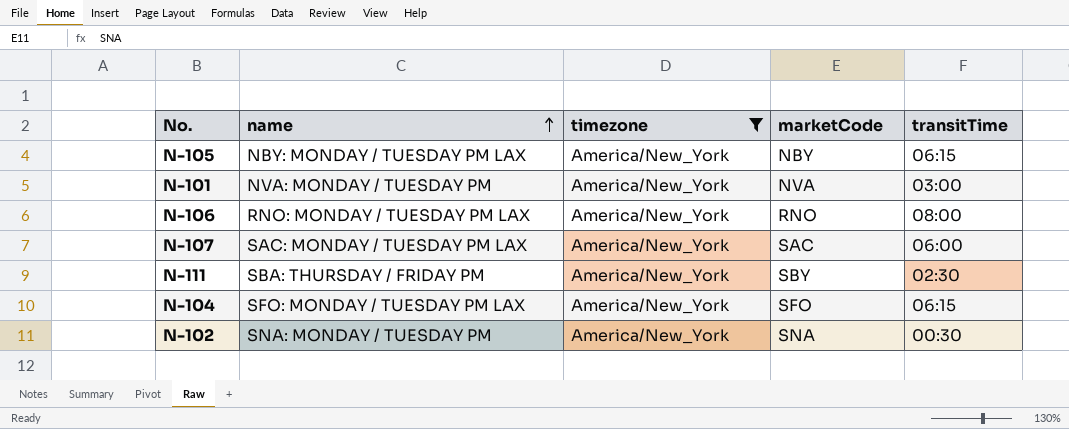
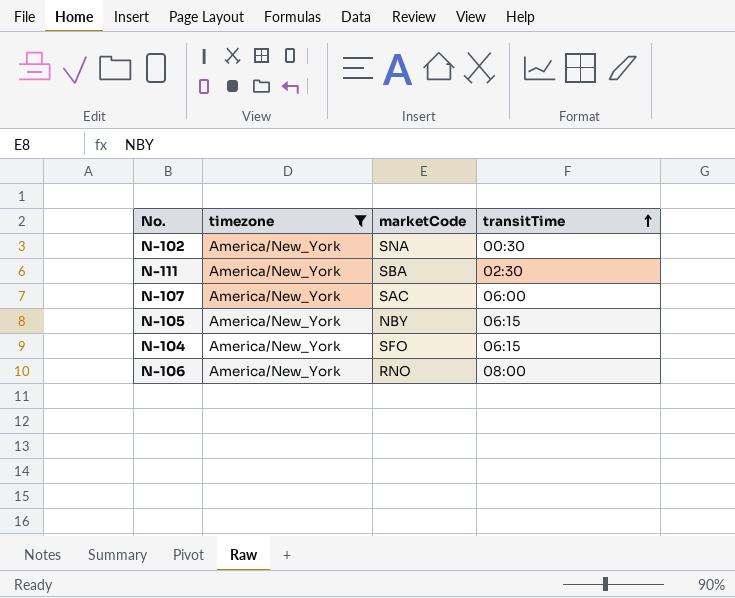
row order: name ascending -> transitTime ascending
column name | position: 2 -> none
row N-101: NVA: MONDAY / TUESDAY PM | America/New_York | NVA | 03:00 -> none
N-111 | marketCode: SBY -> SBA

